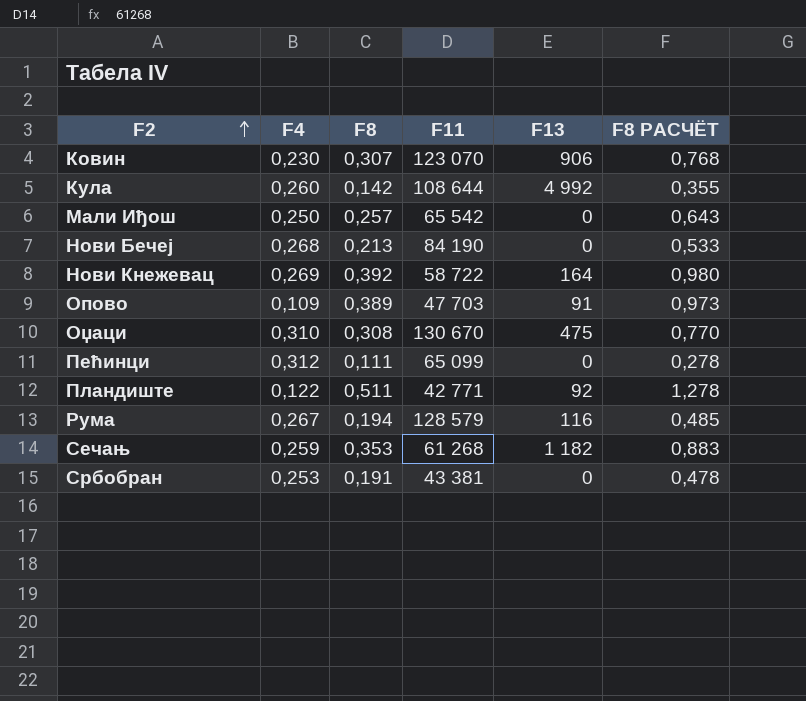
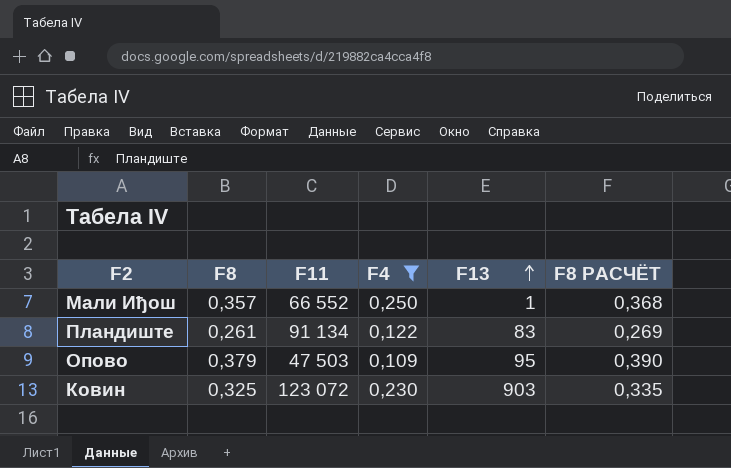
filter: none -> F4 <= 0,250
row order: F2 ascending -> F13 ascending
column F4 | position: 2 -> 4
column F8 РАСЧЁТ | formula: [F8] * 2,5 -> [F8] * 1,03
Мали Иђош | F8: 0,257 -> 0,357
Мали Иђош | F11: 65 542 -> 66 552
Мали Иђош | F13: 0 -> 1
Пландиште | F8: 0,511 -> 0,261
Пландиште | F11: 42 771 -> 91 134
Пландиште | F13: 92 -> 83
Опово | F8: 0,389 -> 0,379
Опово | F11: 47 703 -> 47 503
Опово | F13: 91 -> 95
Ковин | F8: 0,307 -> 0,325
Ковин | F11: 123 070 -> 123 072
Ковин | F13: 906 -> 903

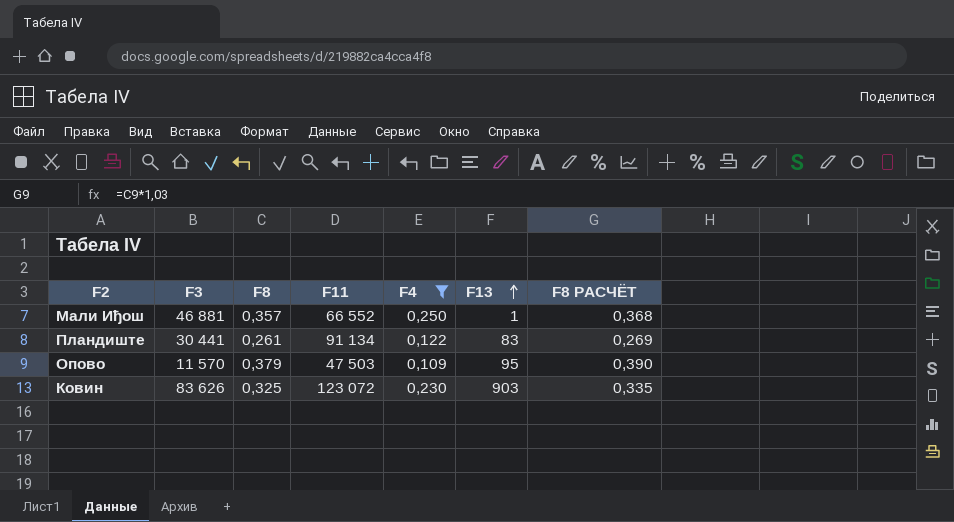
column F3 | position: none -> 2

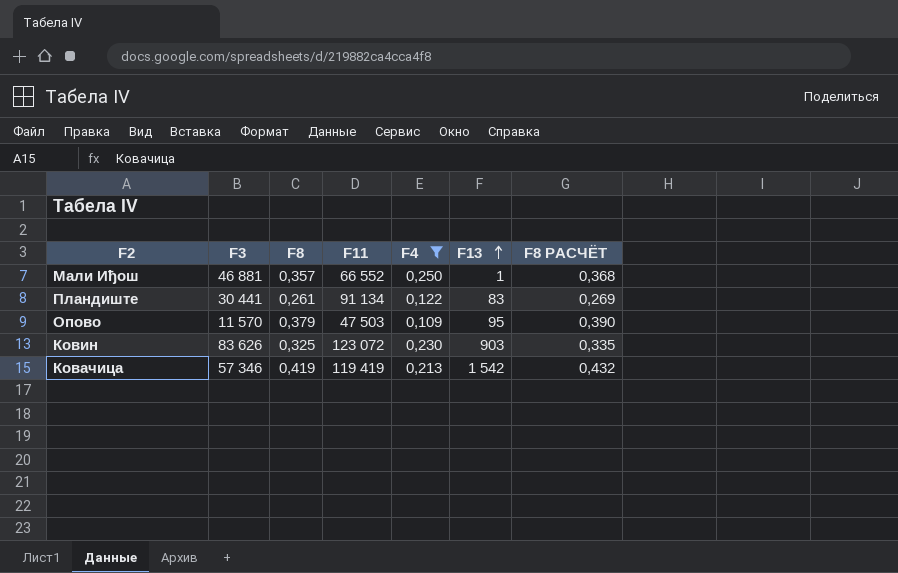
row Ковачица: none -> 57 346 | 0,419 | 119 419 | 0,213 | 1 542 | 0,432

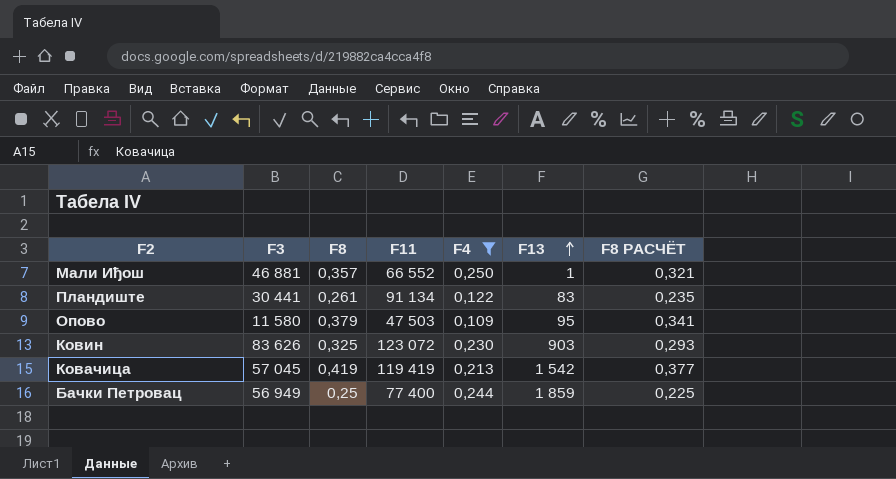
column F8 РАСЧЁТ | formula: [F8] * 1,03 -> [F8] * 0,9
Опово | F3: 11 570 -> 11 580
Ковачица | F3: 57 346 -> 57 045
row Бачки Петровац: none -> 56 949 | 0,25 | 77 400 | 0,244 | 1 859 | 0,225

